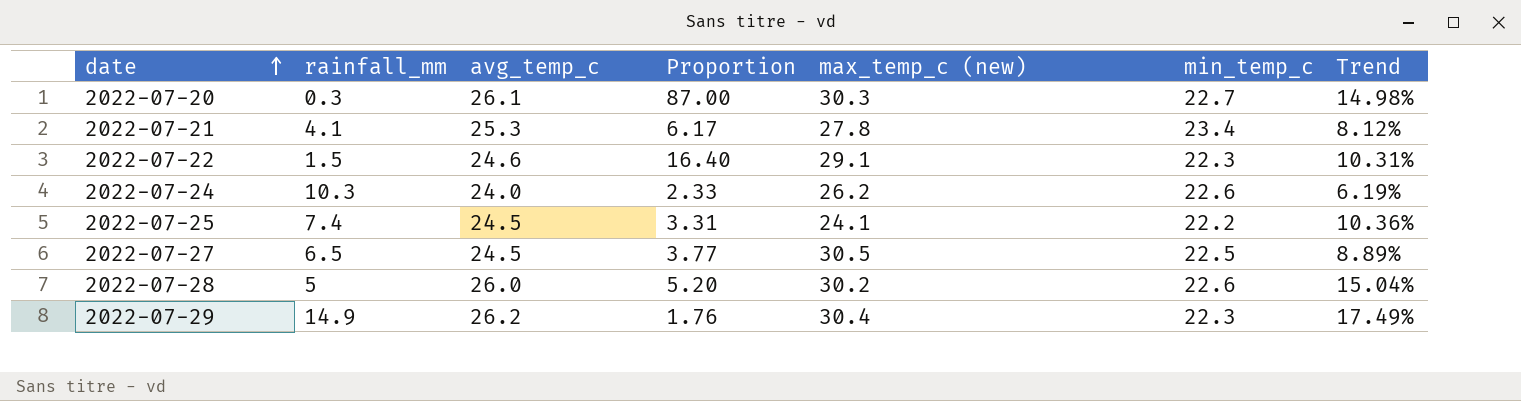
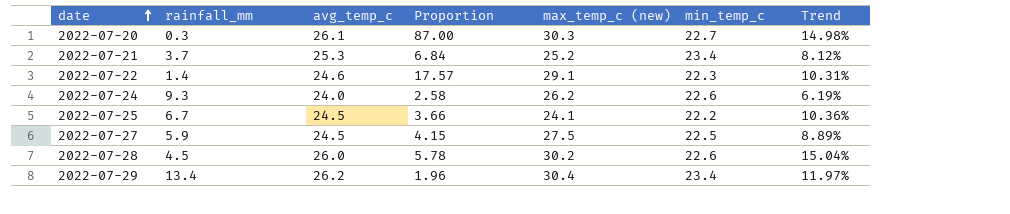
2022-07-21 | rainfall_mm: 4.1 -> 3.7
2022-07-21 | Proportion: 6.17 -> 6.84
2022-07-21 | max_temp_c (new): 27.8 -> 25.2
2022-07-22 | rainfall_mm: 1.5 -> 1.4
2022-07-22 | Proportion: 16.40 -> 17.57
2022-07-24 | rainfall_mm: 10.3 -> 9.3
2022-07-24 | Proportion: 2.33 -> 2.58
2022-07-25 | rainfall_mm: 7.4 -> 6.7
2022-07-25 | Proportion: 3.31 -> 3.66
2022-07-27 | rainfall_mm: 6.5 -> 5.9
2022-07-27 | Proportion: 3.77 -> 4.15
2022-07-27 | max_temp_c (new): 30.5 -> 27.5
2022-07-28 | rainfall_mm: 5 -> 4.5
2022-07-28 | Proportion: 5.20 -> 5.78
2022-07-29 | rainfall_mm: 14.9 -> 13.4
2022-07-29 | Proportion: 1.76 -> 1.96
2022-07-29 | min_temp_c: 22.3 -> 23.4
2022-07-29 | Trend: 17.49% -> 11.97%

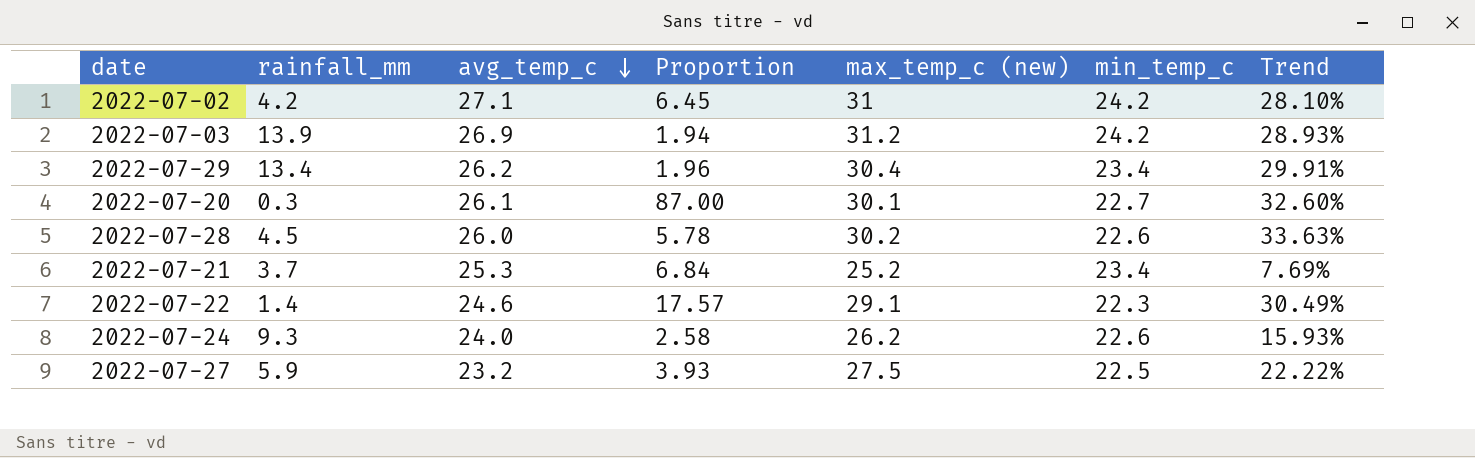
row order: date ascending -> avg_temp_c descending
column Trend | formula: ([avg_temp_c] - [min_temp_c]) / [min_temp_c] -> ([max_temp_c (new)] - [min_temp_c]) / [min_temp_c]
row 2022-07-25: 6.7 | 24.5 | 3.66 | 24.1 | 22.2 | 10.36% -> none
row 2022-07-02: none -> 4.2 | 27.1 | 6.45 | 31 | 24.2 | 28.10%
row 2022-07-03: none -> 13.9 | 26.9 | 1.94 | 31.2 | 24.2 | 28.93%
2022-07-20 | max_temp_c (new): 30.3 -> 30.1
2022-07-27 | avg_temp_c: 24.5 -> 23.2
2022-07-27 | Proportion: 4.15 -> 3.93

